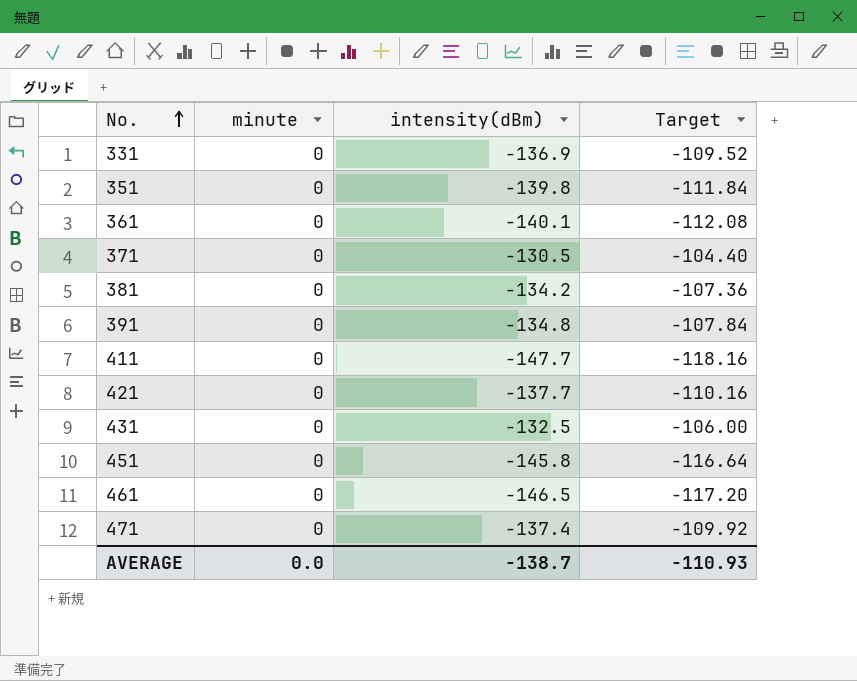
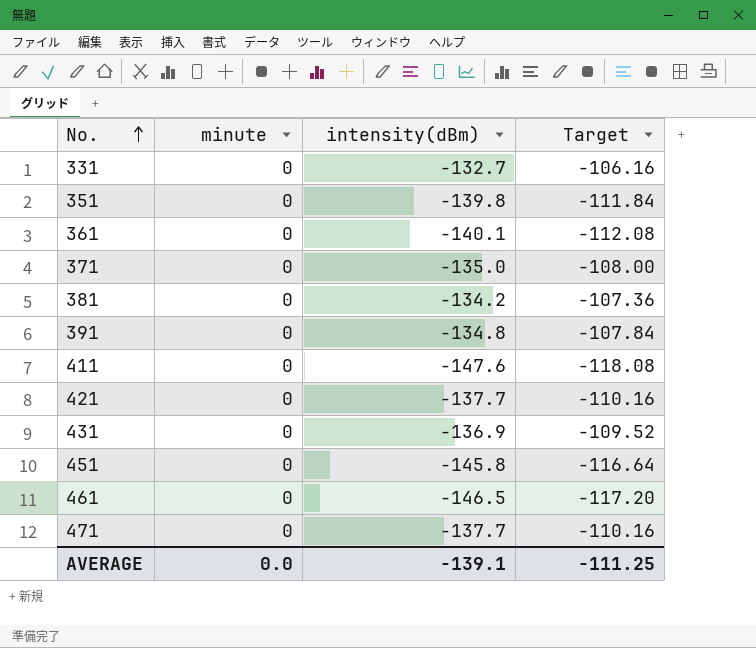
331 | intensity(dBm): -136.9 -> -132.7
331 | Target: -109.52 -> -106.16
371 | intensity(dBm): -130.5 -> -135.0
371 | Target: -104.40 -> -108.00
411 | intensity(dBm): -147.7 -> -147.6
411 | Target: -118.16 -> -118.08
431 | intensity(dBm): -132.5 -> -136.9
431 | Target: -106.00 -> -109.52
471 | intensity(dBm): -137.4 -> -137.7
471 | Target: -109.92 -> -110.16
AVERAGE | intensity(dBm): -138.7 -> -139.1
AVERAGE | Target: -110.93 -> -111.25

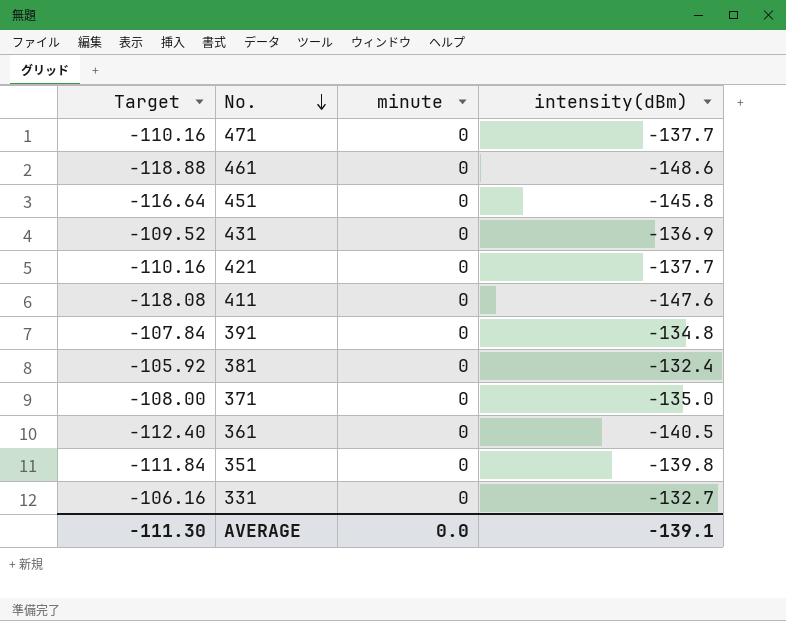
row order: No. ascending -> No. descending
column Target | position: 4 -> 1
461 | Target: -117.20 -> -118.88
461 | intensity(dBm): -146.5 -> -148.6
381 | Target: -107.36 -> -105.92
381 | intensity(dBm): -134.2 -> -132.4
361 | Target: -112.08 -> -112.40
361 | intensity(dBm): -140.1 -> -140.5
AVERAGE | Target: -111.25 -> -111.30

